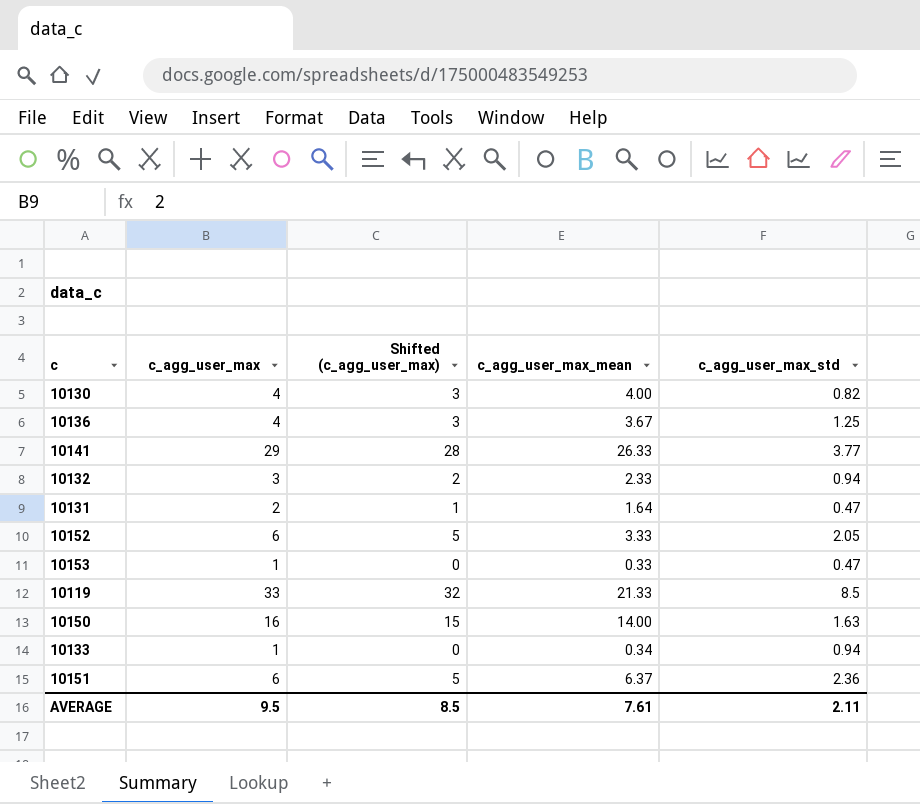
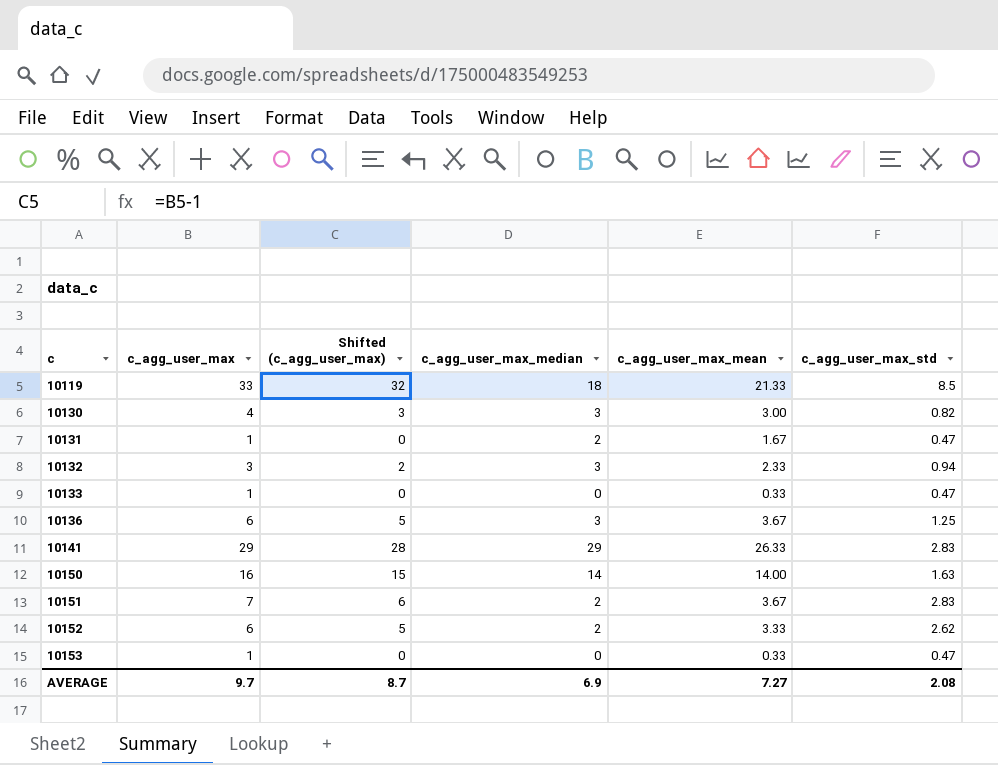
row order: none -> c ascending
column c_agg_user_max_median | position: none -> 4
10130 | c_agg_user_max_mean: 4.00 -> 3.00
10131 | c_agg_user_max: 2 -> 1
10131 | Shifted (c_agg_user_max): 1 -> 0
10131 | c_agg_user_max_mean: 1.64 -> 1.67
10133 | c_agg_user_max_mean: 0.34 -> 0.33
10133 | c_agg_user_max_std: 0.94 -> 0.47
10136 | c_agg_user_max: 4 -> 6
10136 | Shifted (c_agg_user_max): 3 -> 5
10141 | c_agg_user_max_std: 3.77 -> 2.83
10151 | c_agg_user_max: 6 -> 7
10151 | Shifted (c_agg_user_max): 5 -> 6
10151 | c_agg_user_max_mean: 6.37 -> 3.67
10151 | c_agg_user_max_std: 2.36 -> 2.83
10152 | c_agg_user_max_std: 2.05 -> 2.62
AVERAGE | c_agg_user_max: 9.5 -> 9.7
AVERAGE | Shifted (c_agg_user_max): 8.5 -> 8.7
AVERAGE | c_agg_user_max_mean: 7.61 -> 7.27
AVERAGE | c_agg_user_max_std: 2.11 -> 2.08

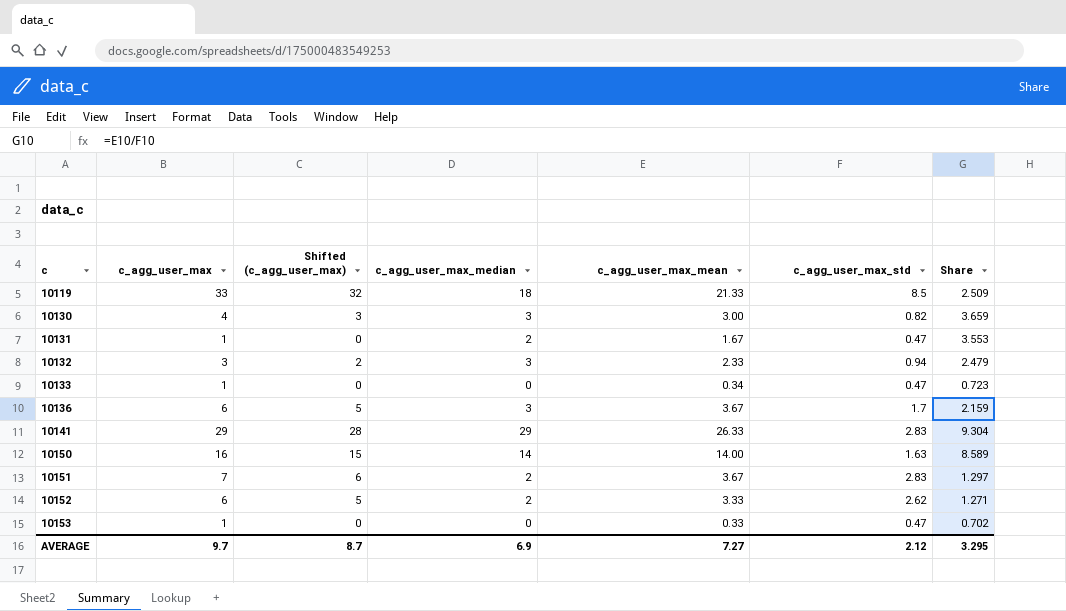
column Share | formula: none -> [c_agg_user_max_mean] / [c_agg_user_max_std]
10133 | c_agg_user_max_mean: 0.33 -> 0.34
10136 | c_agg_user_max_std: 1.25 -> 1.7
AVERAGE | c_agg_user_max_std: 2.08 -> 2.12

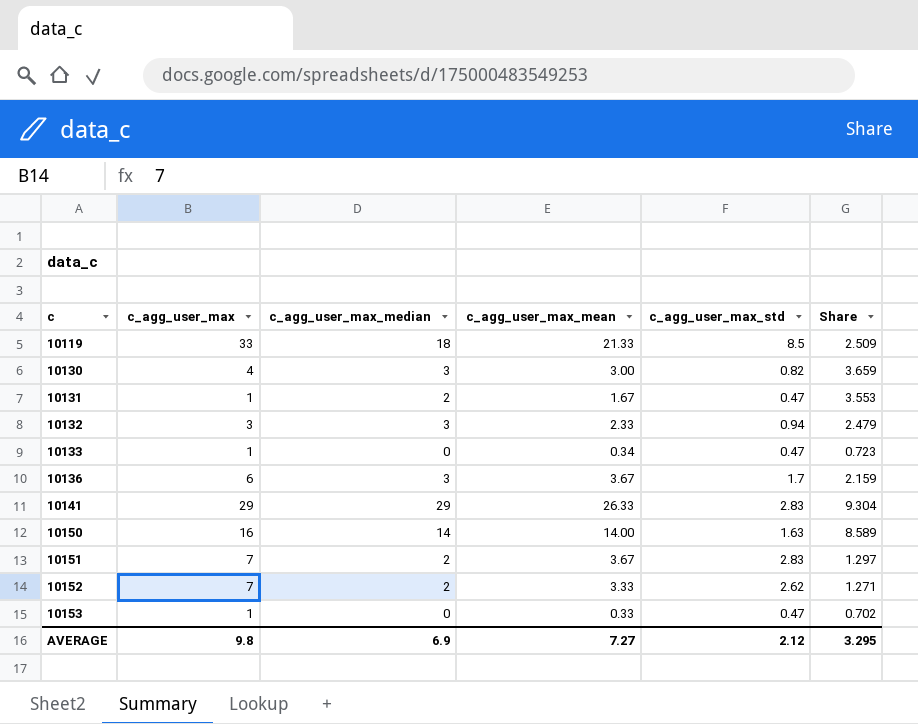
column Shifted (c_agg_user_max) | formula: [c_agg_user_max] - 1 -> none
10152 | c_agg_user_max: 6 -> 7
AVERAGE | c_agg_user_max: 9.7 -> 9.8

